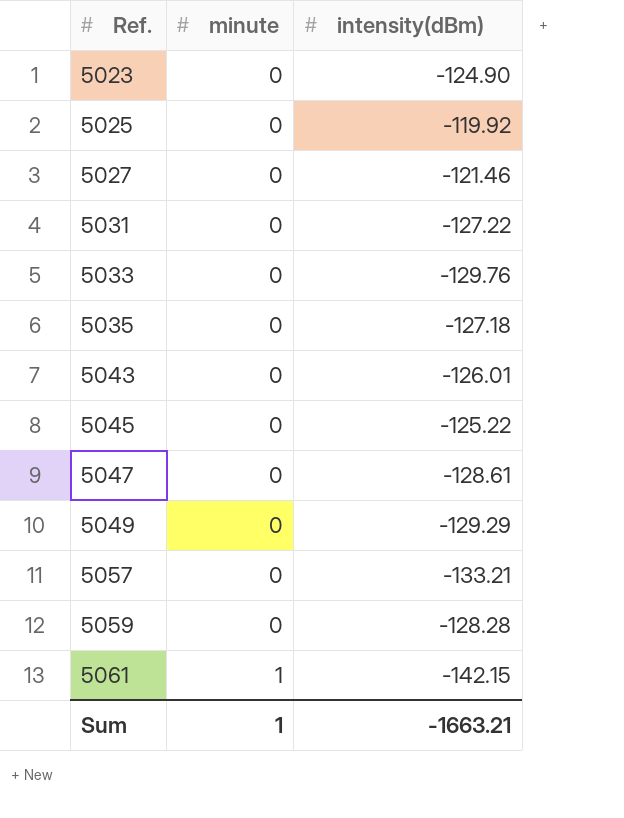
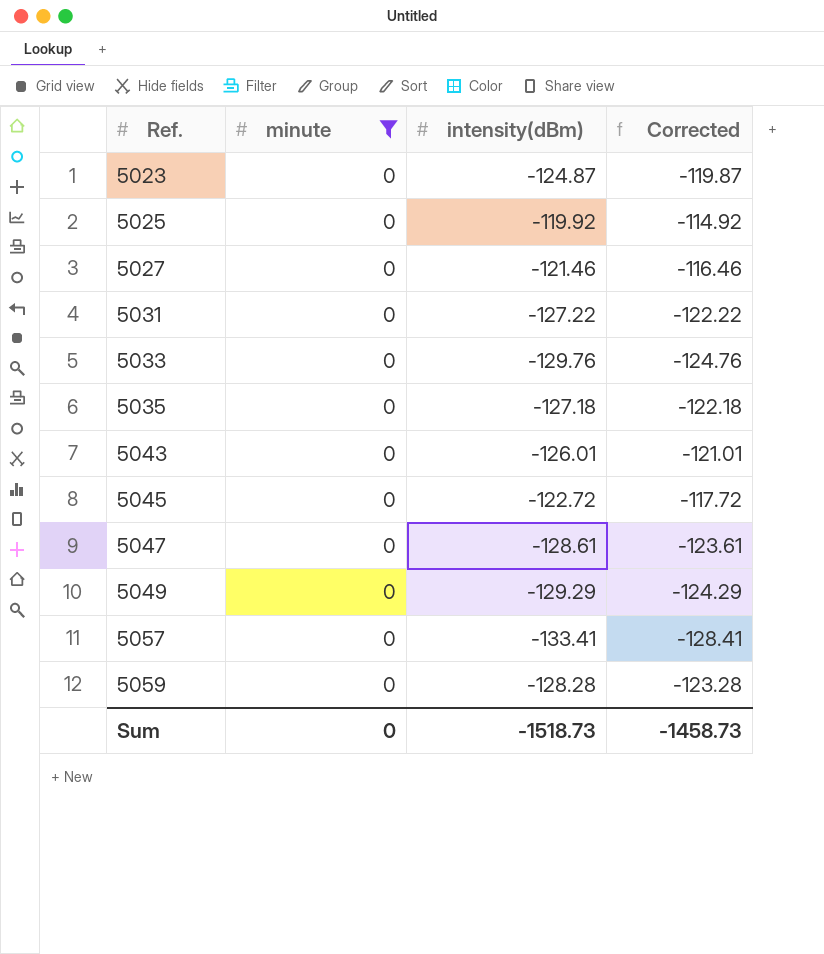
filter: none -> minute = 0
column Corrected | formula: none -> [intensity(dBm)] + 5
5023 | intensity(dBm): -124.90 -> -124.87
5045 | intensity(dBm): -125.22 -> -122.72
5057 | intensity(dBm): -133.21 -> -133.41
Sum | minute: 1 -> 0
Sum | intensity(dBm): -1663.21 -> -1518.73

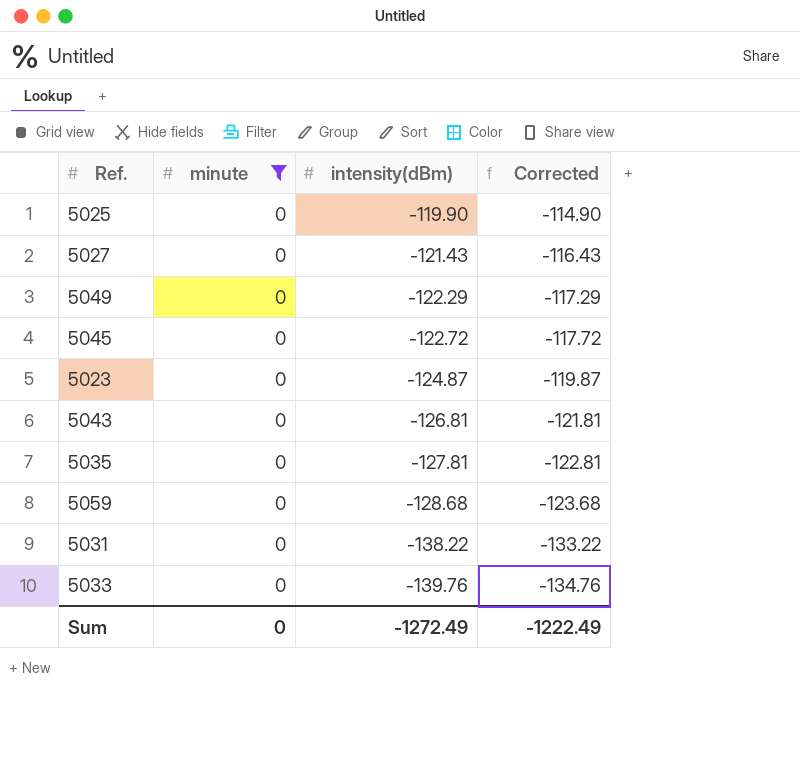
row order: Ref. ascending -> intensity(dBm) descending
row 5047: 0 | -128.61 | -123.61 -> none
row 5057: 0 | -133.41 | -128.41 -> none
5025 | intensity(dBm): -119.92 -> -119.90
5025 | Corrected: -114.92 -> -114.90
5027 | intensity(dBm): -121.46 -> -121.43
5027 | Corrected: -116.46 -> -116.43
5049 | intensity(dBm): -129.29 -> -122.29
5049 | Corrected: -124.29 -> -117.29
5043 | intensity(dBm): -126.01 -> -126.81
5043 | Corrected: -121.01 -> -121.81
5035 | intensity(dBm): -127.18 -> -127.81
5035 | Corrected: -122.18 -> -122.81
5059 | intensity(dBm): -128.28 -> -128.68
5059 | Corrected: -123.28 -> -123.68
5031 | intensity(dBm): -127.22 -> -138.22
5031 | Corrected: -122.22 -> -133.22
5033 | intensity(dBm): -129.76 -> -139.76
5033 | Corrected: -124.76 -> -134.76
Sum | intensity(dBm): -1518.73 -> -1272.49
Sum | Corrected: -1458.73 -> -1222.49

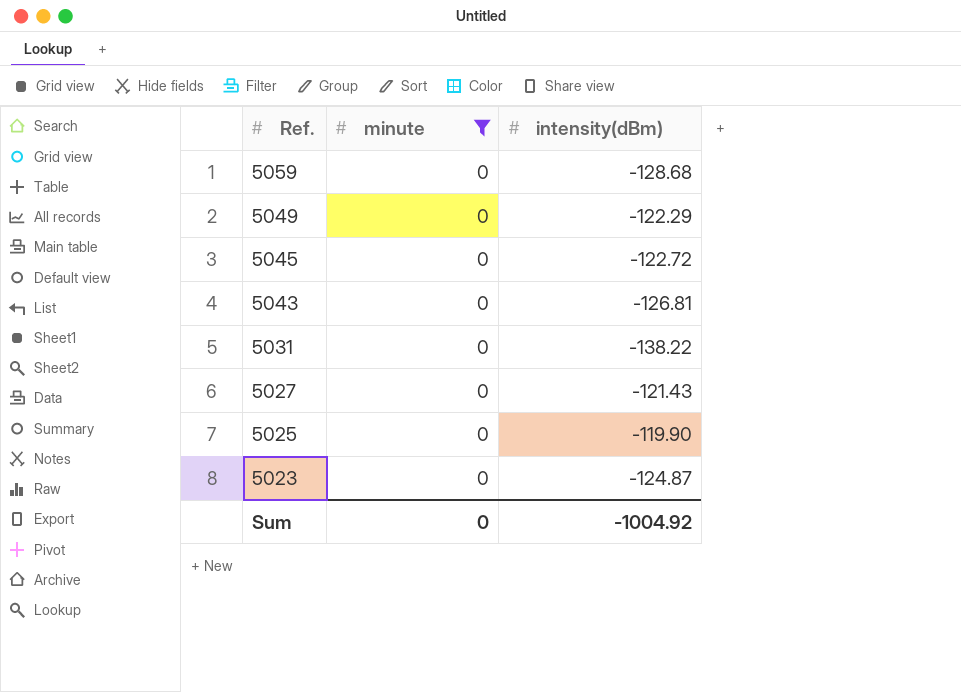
row order: intensity(dBm) descending -> Ref. descending
column Corrected | formula: [intensity(dBm)] + 5 -> none
row 5035: 0 | -127.81 | -122.81 -> none
row 5033: 0 | -139.76 | -134.76 -> none
Sum | intensity(dBm): -1272.49 -> -1004.92

